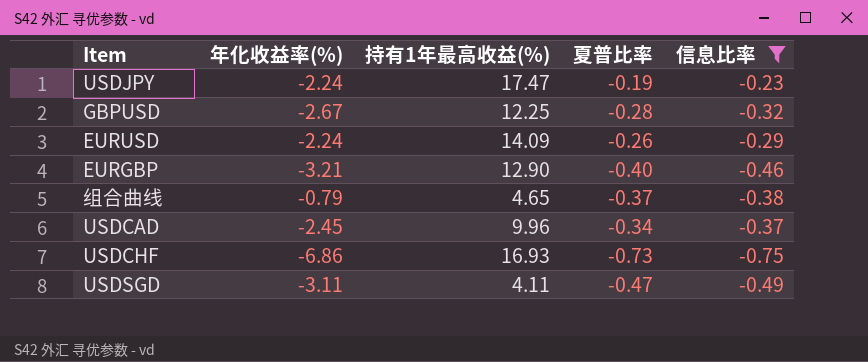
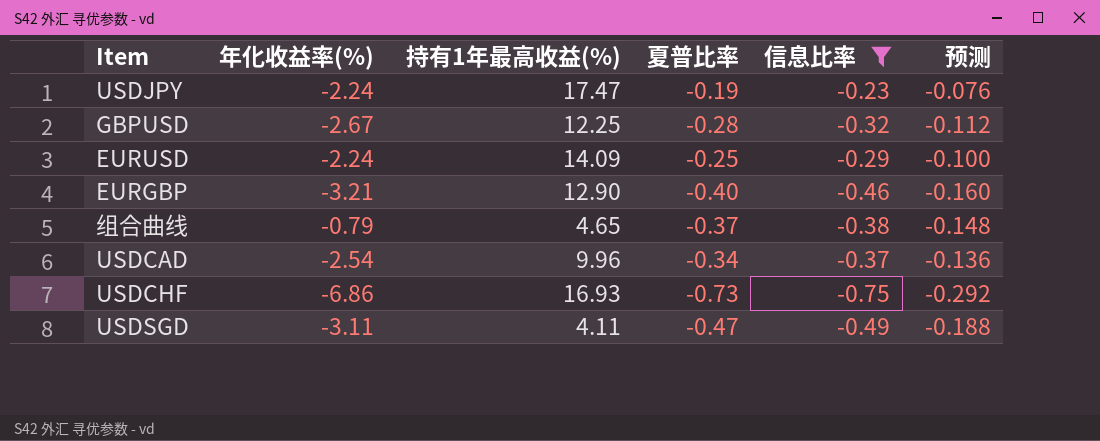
column 预测 | formula: none -> [夏普比率] * 0.4
EURUSD | 夏普比率: -0.26 -> -0.25
USDCAD | 年化收益率(%): -2.45 -> -2.54

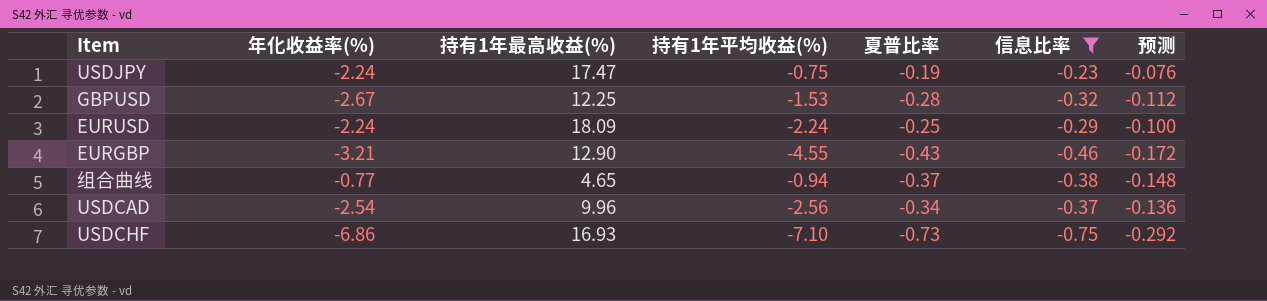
column 持有1年平均收益(%) | position: none -> 4
row USDSGD: -3.11 | 4.11 | -0.47 | -0.49 | -0.188 -> none
EURUSD | 持有1年最高收益(%): 14.09 -> 18.09
EURGBP | 夏普比率: -0.40 -> -0.43
EURGBP | 预测: -0.160 -> -0.172
组合曲线 | 年化收益率(%): -0.79 -> -0.77

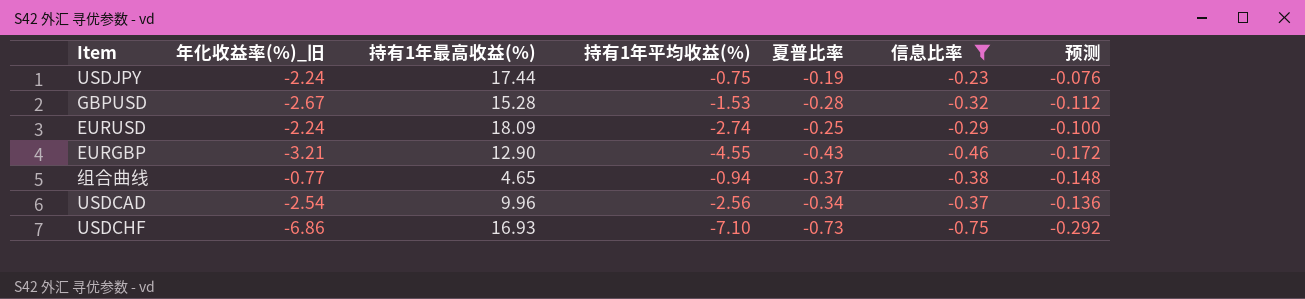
column name: 年化收益率(%) -> 年化收益率(%)_旧
USDJPY | 持有1年最高收益(%): 17.47 -> 17.44
GBPUSD | 持有1年最高收益(%): 12.25 -> 15.28
EURUSD | 持有1年平均收益(%): -2.24 -> -2.74

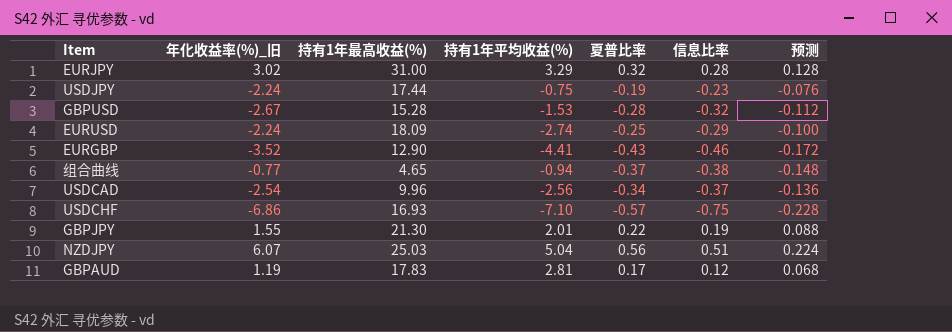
filter: 信息比率 <= -0.23 -> none
EURGBP | 年化收益率(%)_旧: -3.21 -> -3.52
EURGBP | 持有1年平均收益(%): -4.55 -> -4.41
USDCHF | 夏普比率: -0.73 -> -0.57
USDCHF | 预测: -0.292 -> -0.228

